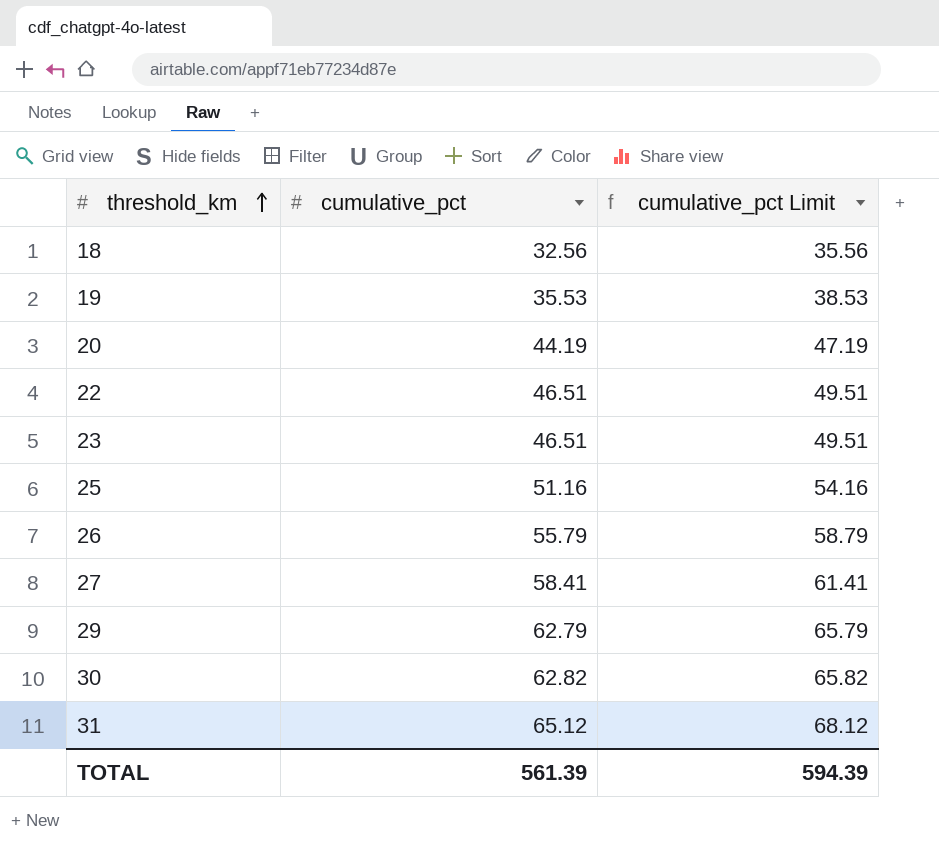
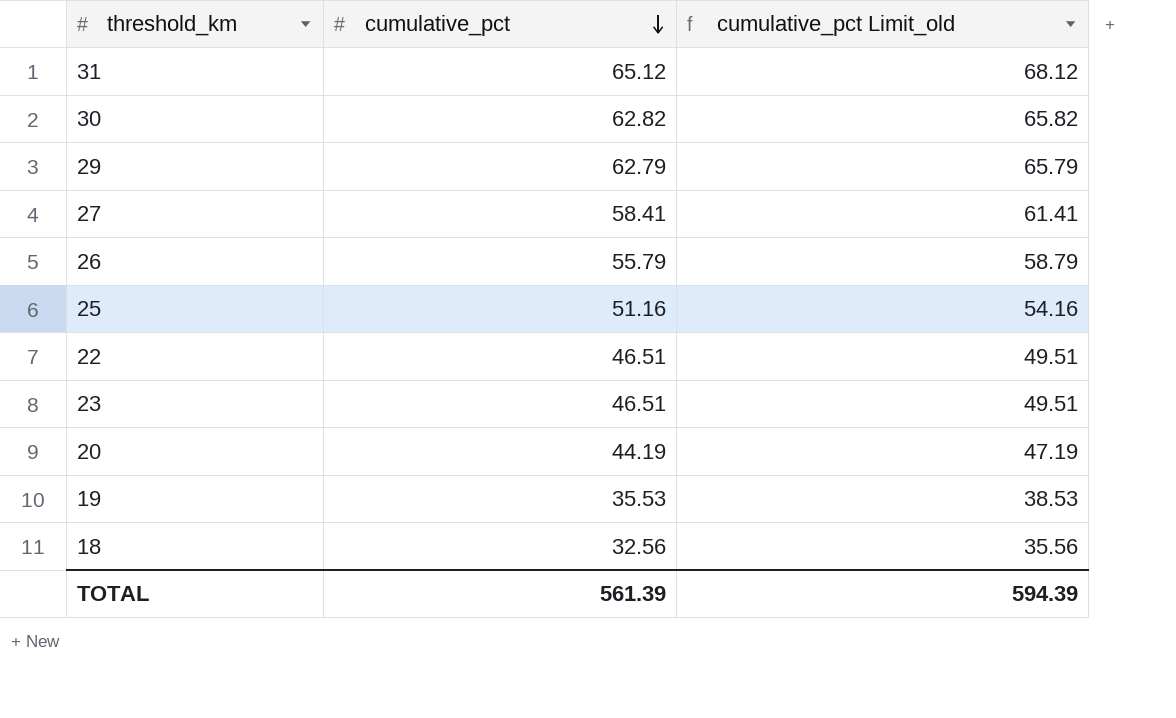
row order: threshold_km ascending -> cumulative_pct descending
column name: cumulative_pct Limit -> cumulative_pct Limit_old

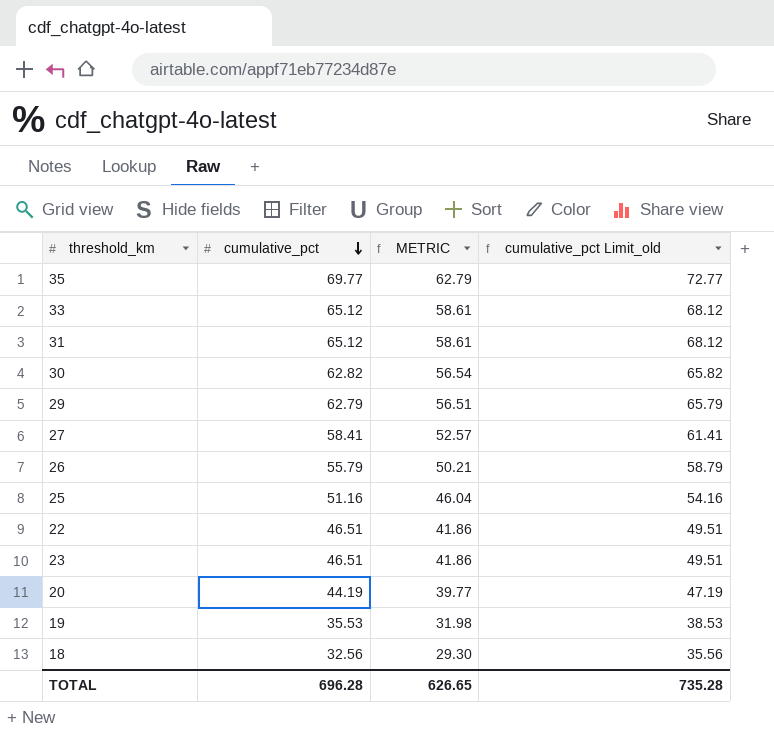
column METRIC | formula: none -> [cumulative_pct] * 0.9
row 35: none -> 69.77 | 62.79 | 72.77
row 33: none -> 65.12 | 58.61 | 68.12
TOTAL | cumulative_pct: 561.39 -> 696.28
TOTAL | cumulative_pct Limit_old: 594.39 -> 735.28

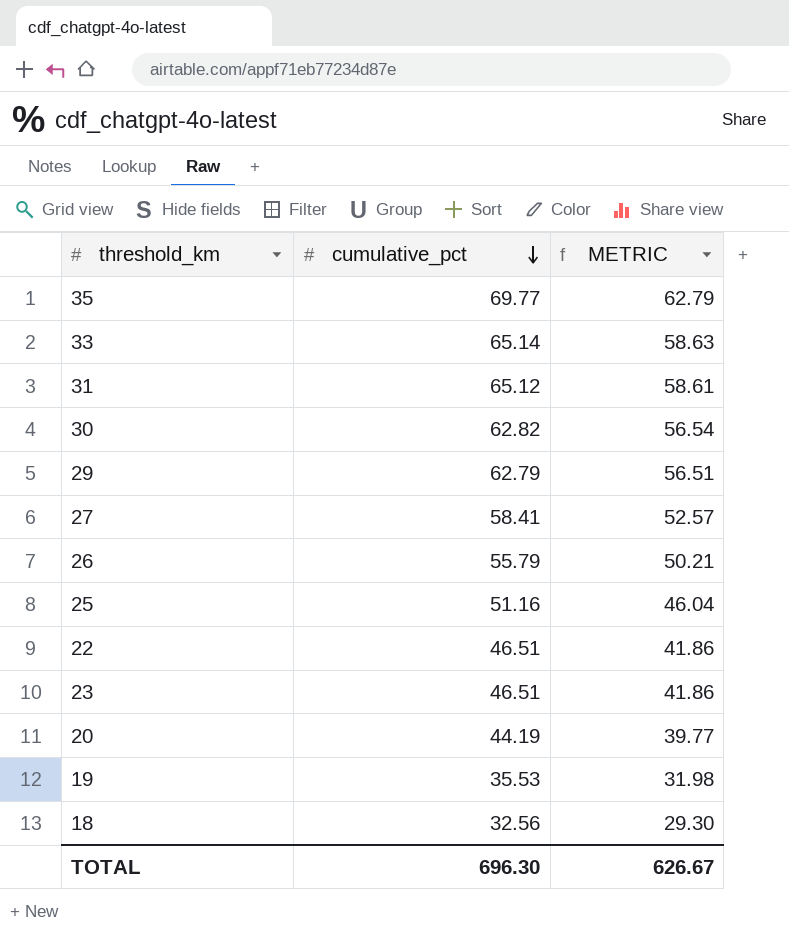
column cumulative_pct Limit_old | formula: [cumulative_pct] + 3 -> none
33 | cumulative_pct: 65.12 -> 65.14
33 | METRIC: 58.61 -> 58.63
TOTAL | cumulative_pct: 696.28 -> 696.30
TOTAL | METRIC: 626.65 -> 626.67

